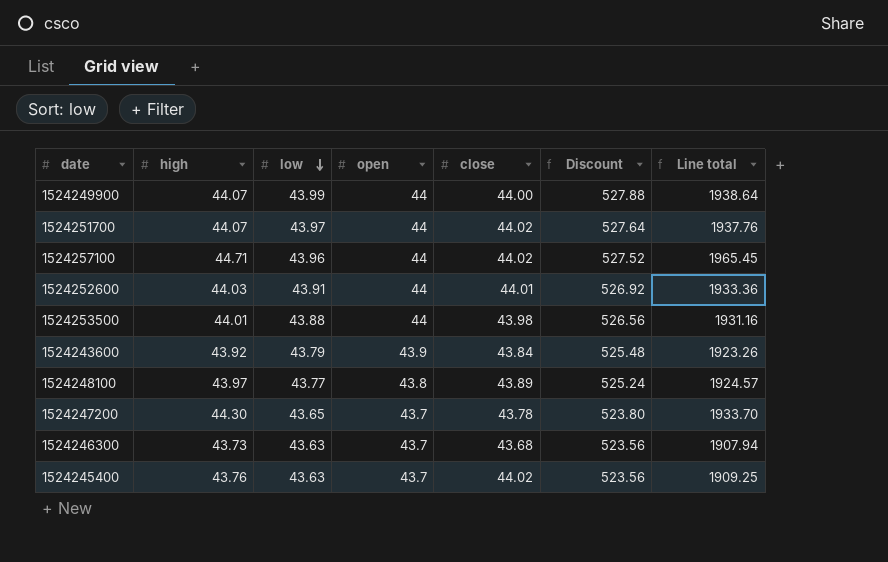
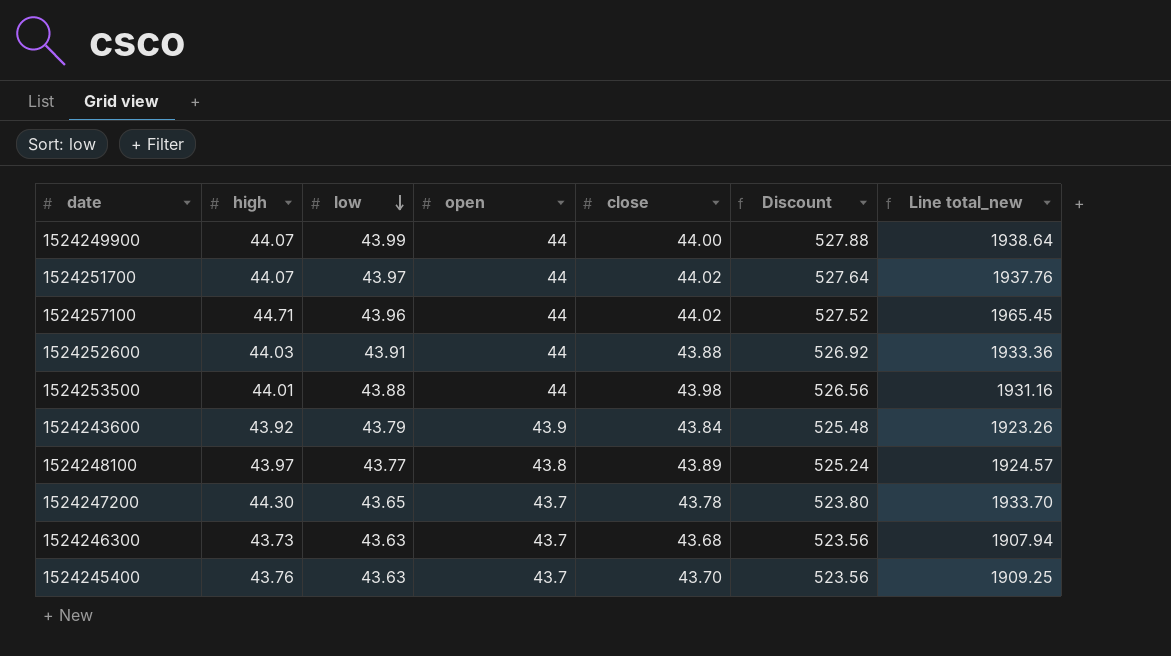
column name: Line total -> Line total_new
1524252600 | close: 44.01 -> 43.88
1524245400 | close: 44.02 -> 43.70

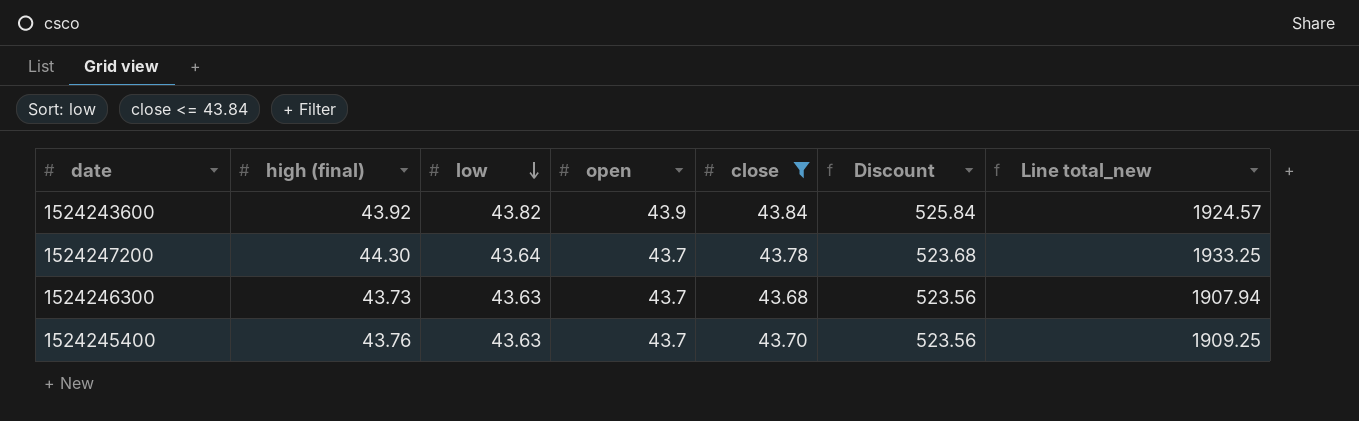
filter: none -> close <= 43.84
column name: high -> high (final)
1524243600 | low: 43.79 -> 43.82
1524243600 | Discount: 525.48 -> 525.84
1524243600 | Line total_new: 1923.26 -> 1924.57
1524247200 | low: 43.65 -> 43.64
1524247200 | Discount: 523.80 -> 523.68
1524247200 | Line total_new: 1933.70 -> 1933.25

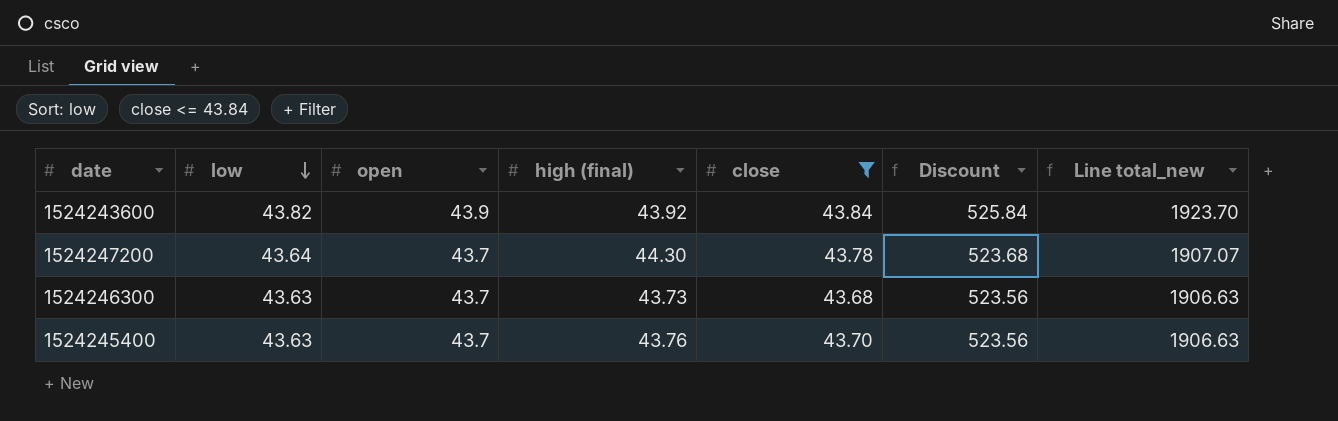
column high (final) | position: 2 -> 4
column Line total_new | formula: [high (final)] * [low] -> [low] * [open]

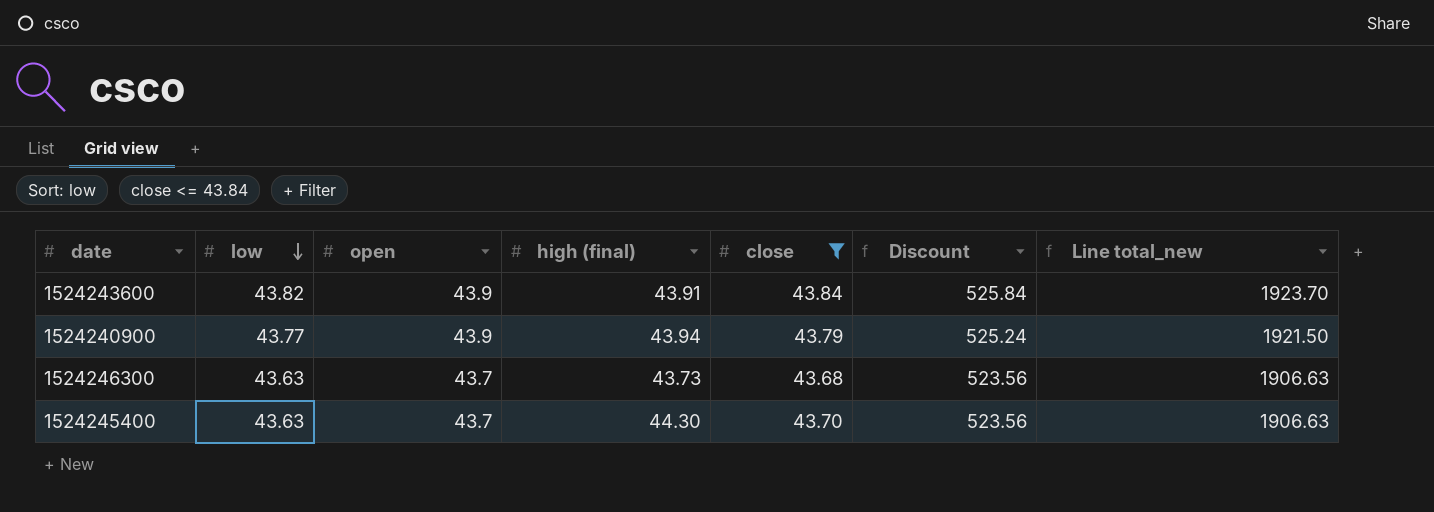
row 1524247200: 43.64 | 43.7 | 44.30 | 43.78 | 523.68 | 1907.07 -> none
1524243600 | high (final): 43.92 -> 43.91
row 1524240900: none -> 43.77 | 43.9 | 43.94 | 43.79 | 525.24 | 1921.50
1524245400 | high (final): 43.76 -> 44.30

